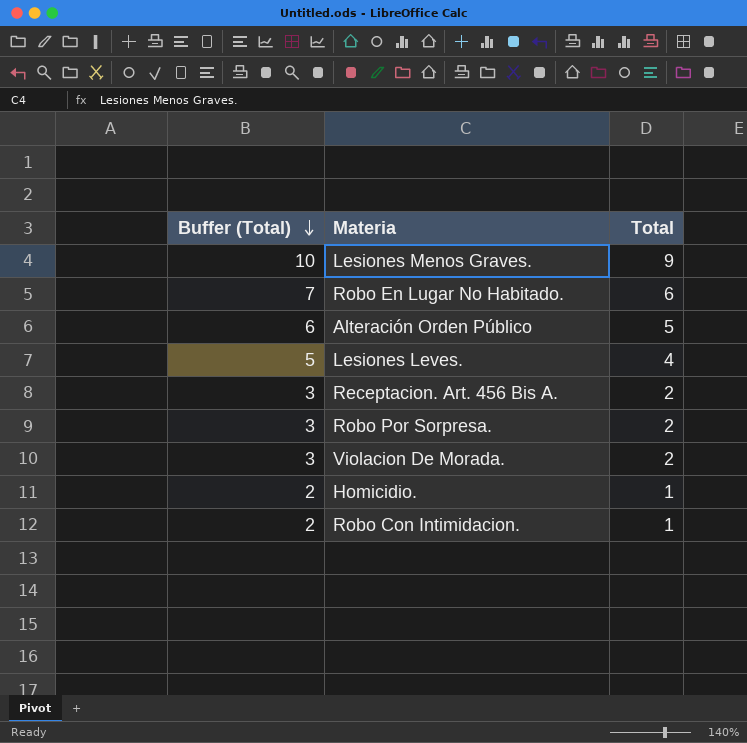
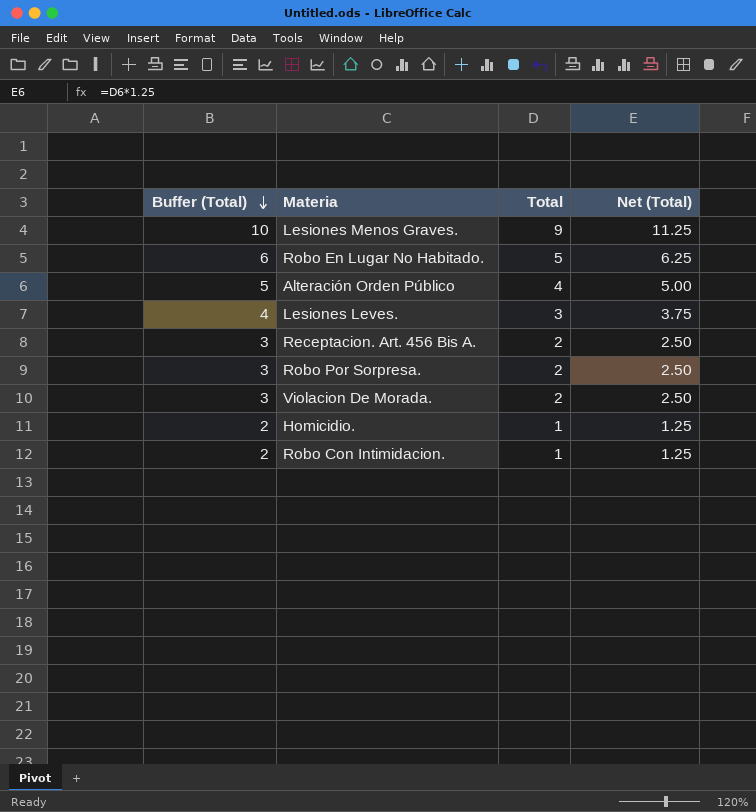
column Net (Total) | formula: none -> [Total] * 1.25
Robo En Lugar No Habitado. | Buffer (Total): 7 -> 6
Robo En Lugar No Habitado. | Total: 6 -> 5
Alteración Orden Público | Buffer (Total): 6 -> 5
Alteración Orden Público | Total: 5 -> 4
Lesiones Leves. | Buffer (Total): 5 -> 4
Lesiones Leves. | Total: 4 -> 3

